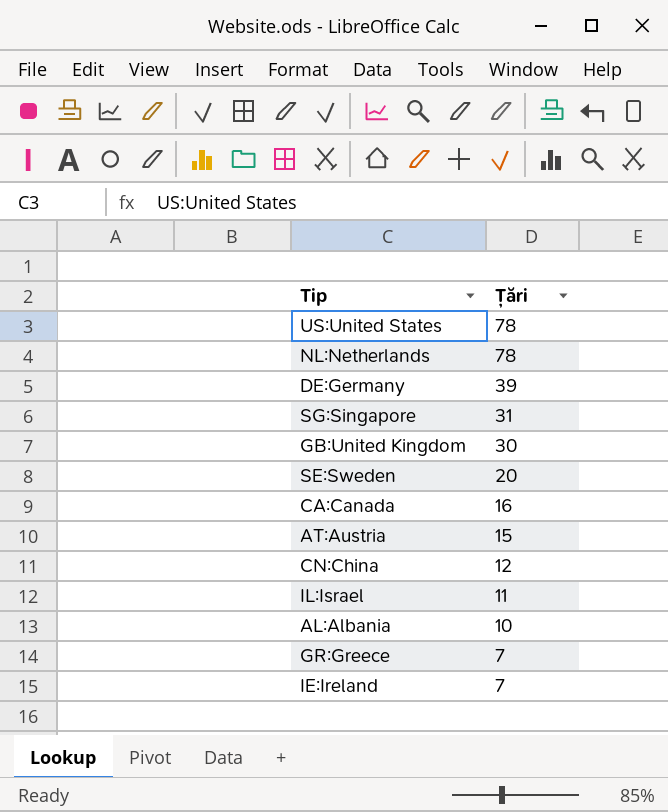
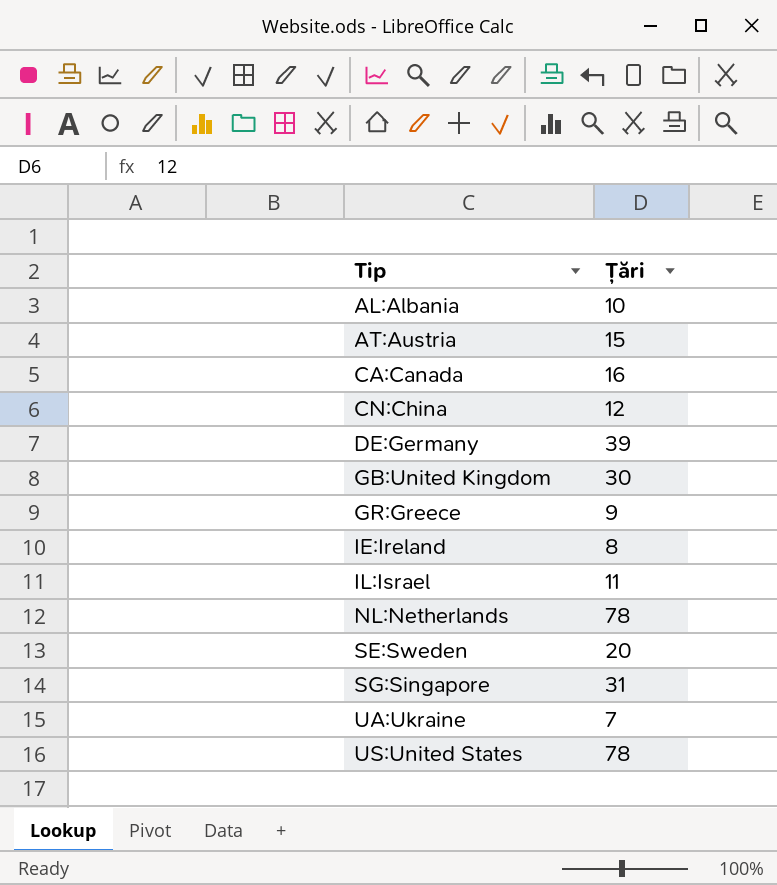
row order: Țări descending -> Tip ascending
GR:Greece | Țări: 7 -> 9
IE:Ireland | Țări: 7 -> 8
row UA:Ukraine: none -> 7

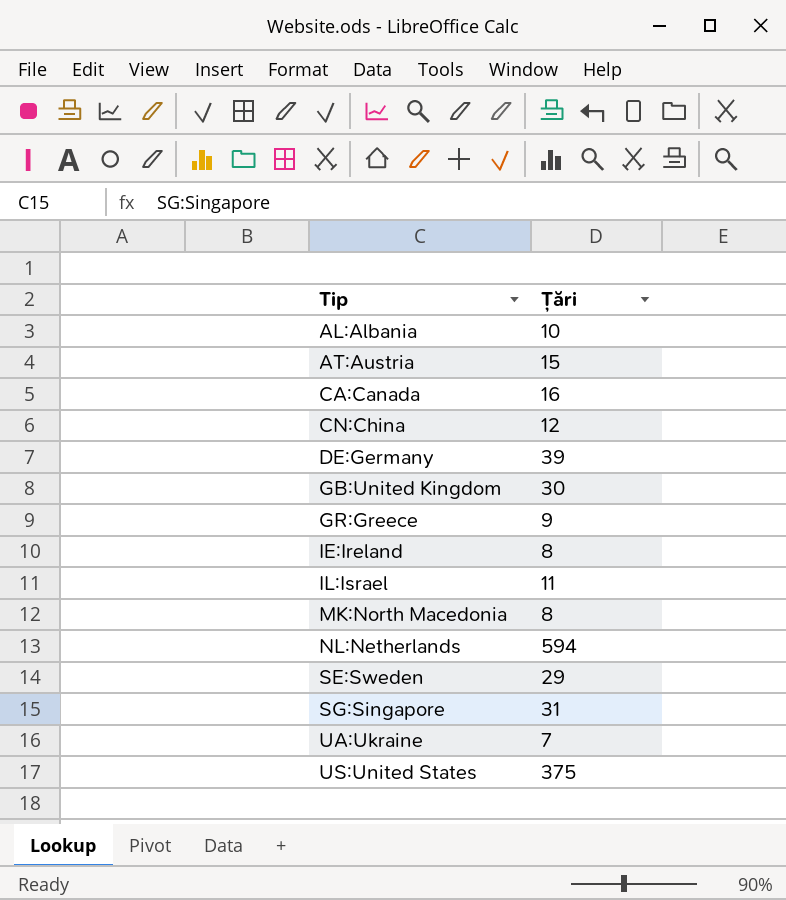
row MK:North Macedonia: none -> 8
NL:Netherlands | Țări: 78 -> 594
SE:Sweden | Țări: 20 -> 29
US:United States | Țări: 78 -> 375

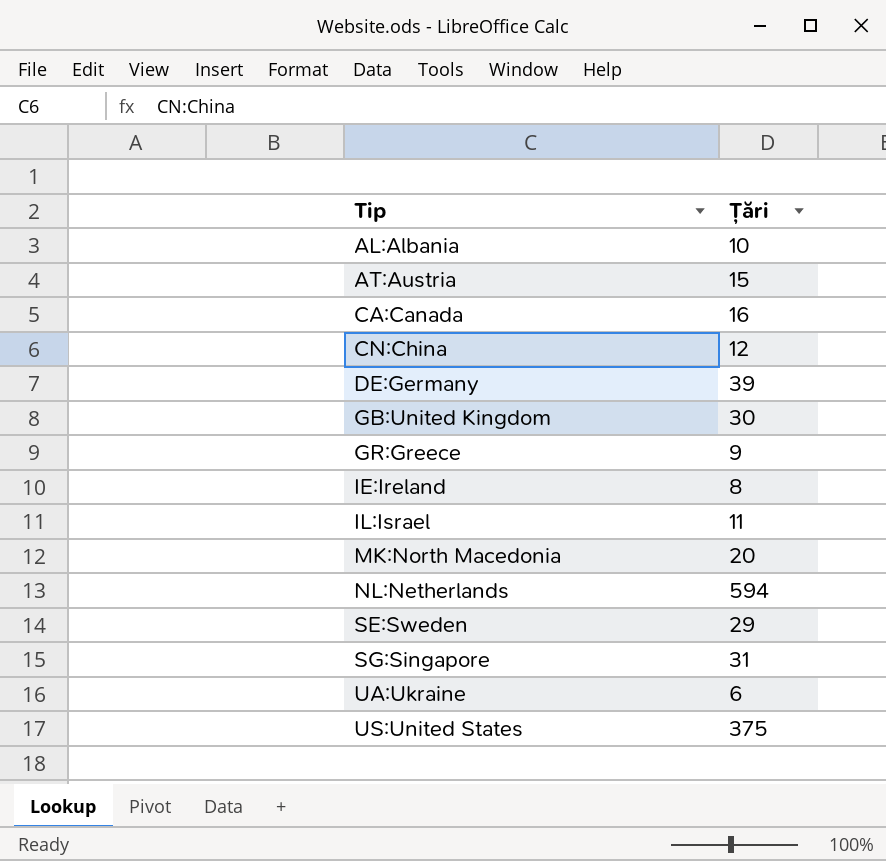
MK:North Macedonia | Țări: 8 -> 20
UA:Ukraine | Țări: 7 -> 6

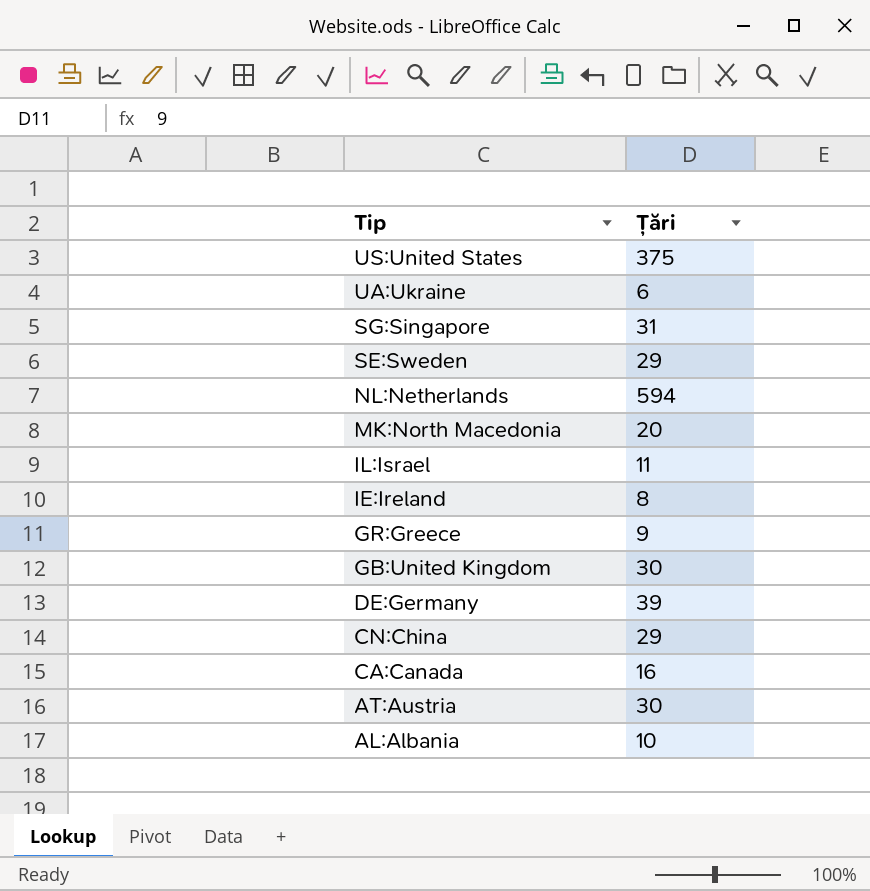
row order: Tip ascending -> Tip descending
CN:China | Țări: 12 -> 29
AT:Austria | Țări: 15 -> 30

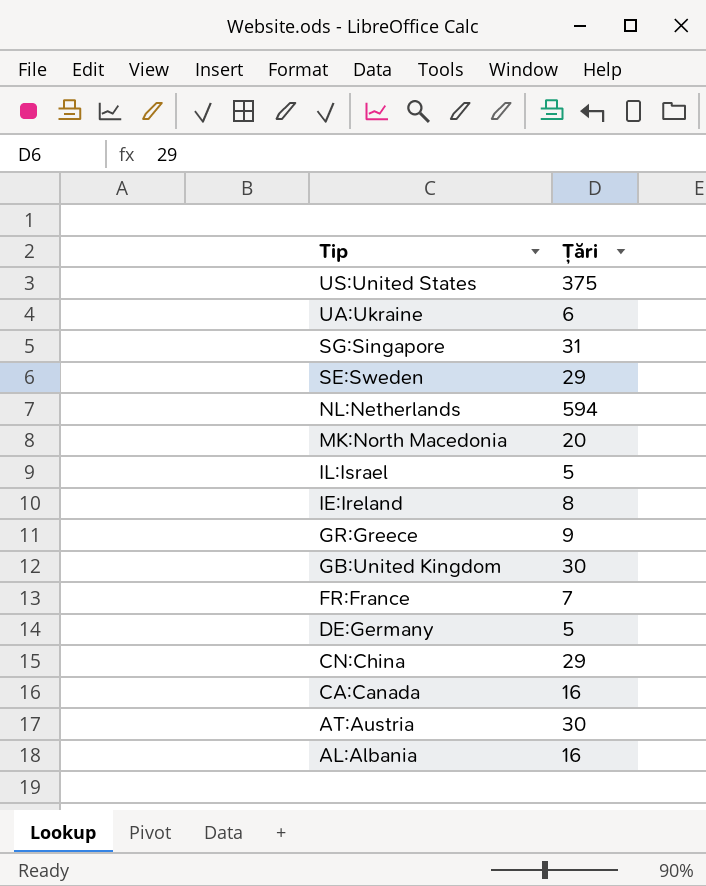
IL:Israel | Țări: 11 -> 5
row FR:France: none -> 7
DE:Germany | Țări: 39 -> 5
AL:Albania | Țări: 10 -> 16

